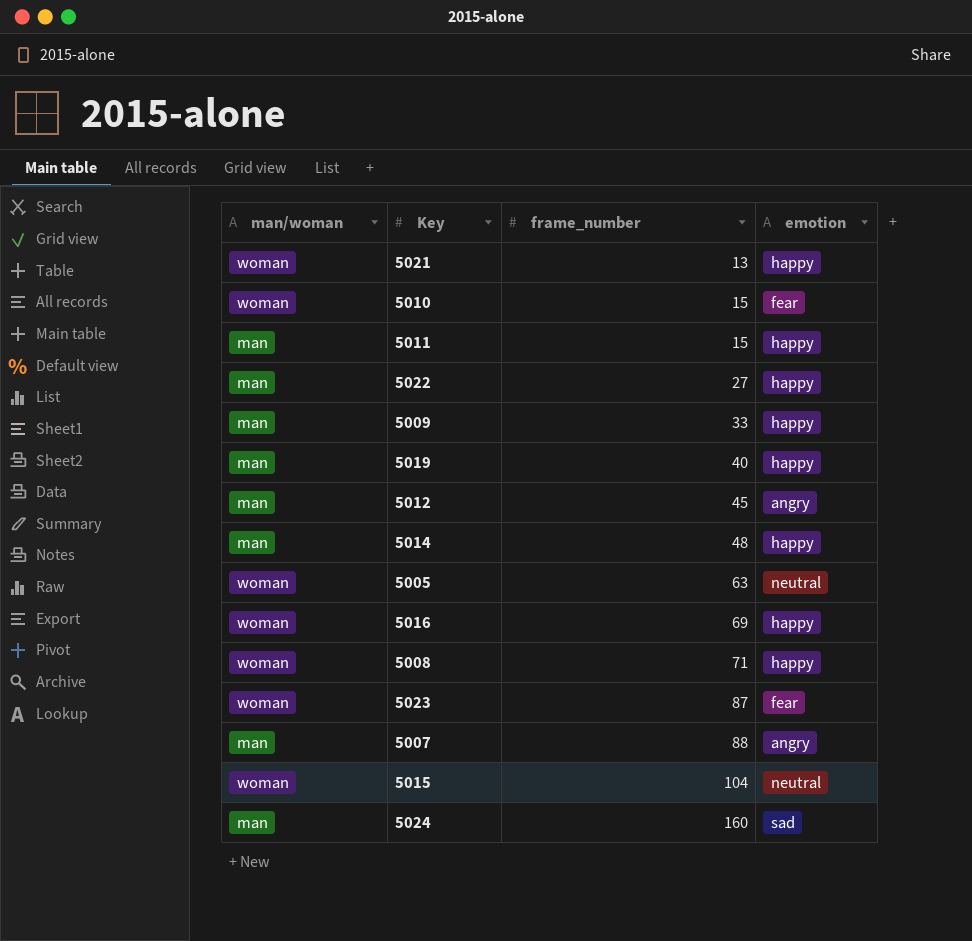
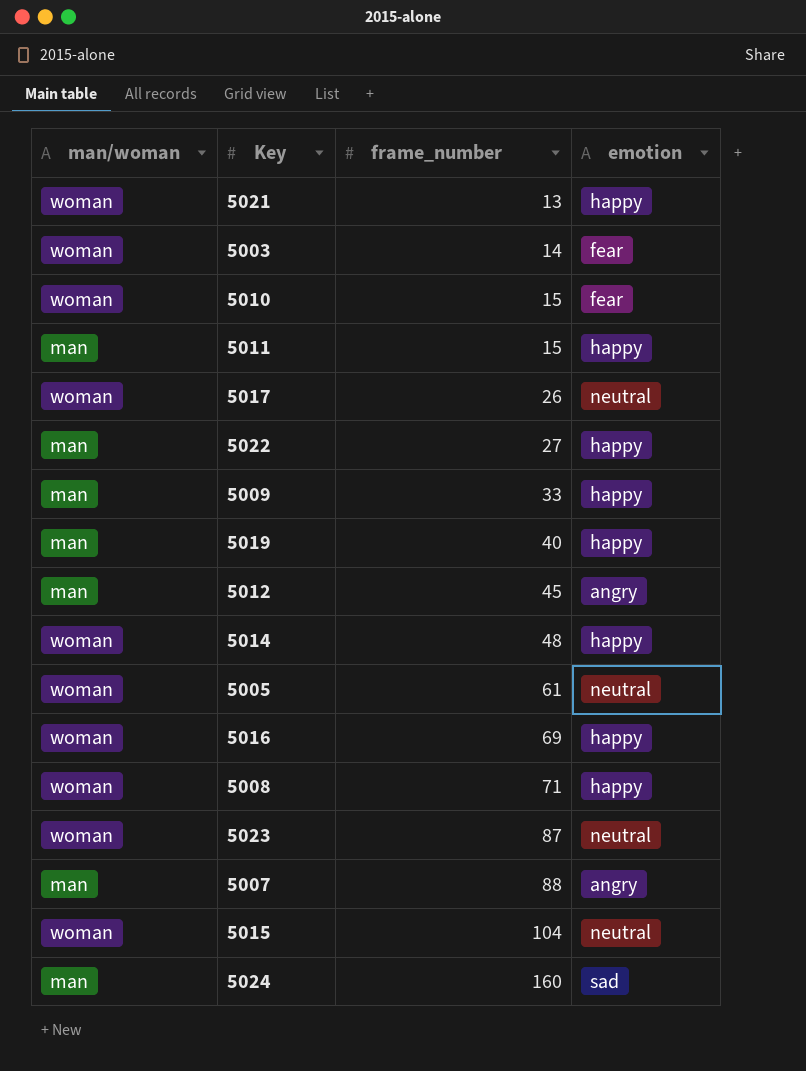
row 5003: none -> woman | 14 | fear
row 5017: none -> woman | 26 | neutral
5014 | man/woman: man -> woman
5005 | frame_number: 63 -> 61
5023 | emotion: fear -> neutral

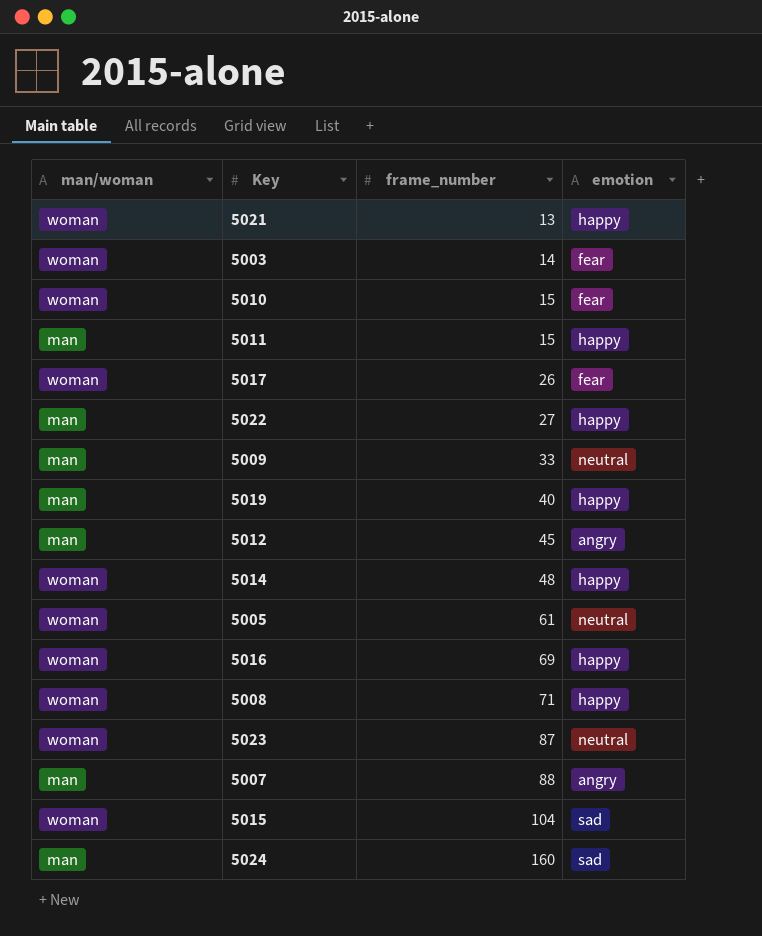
5017 | emotion: neutral -> fear
5009 | emotion: happy -> neutral
5015 | emotion: neutral -> sad

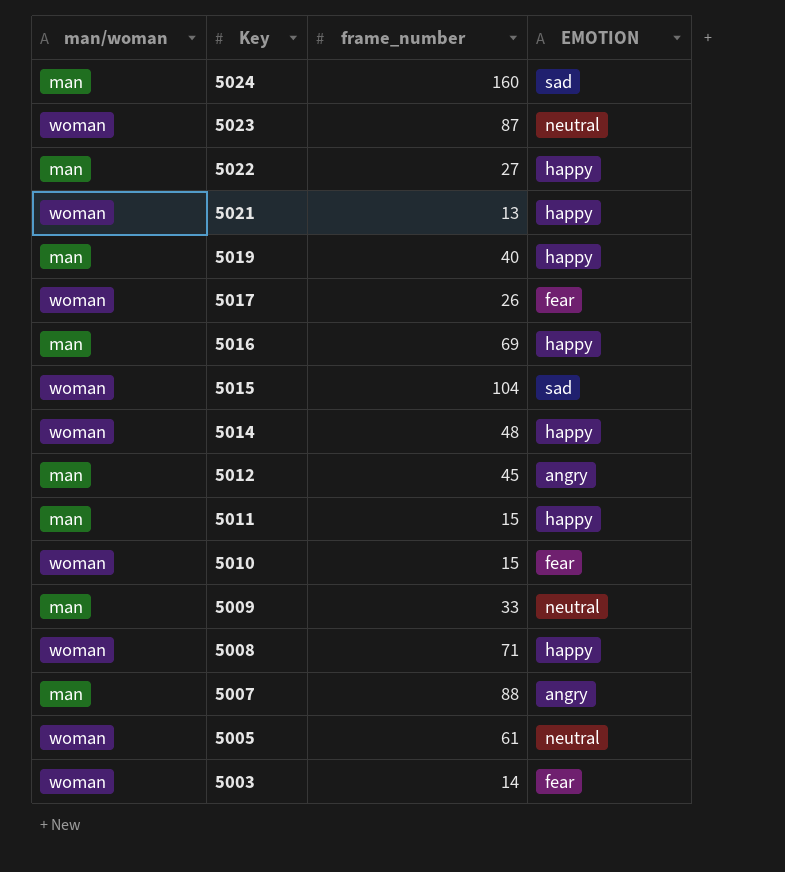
row order: frame_number ascending -> Key descending
column name: emotion -> EMOTION
5016 | man/woman: woman -> man

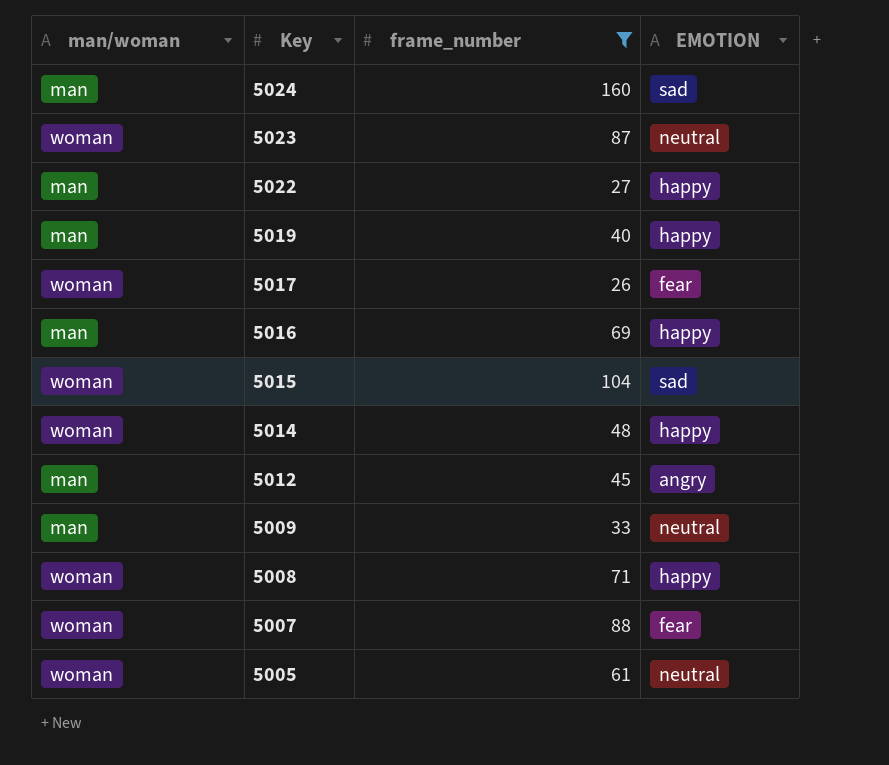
filter: none -> frame_number >= 26
5007 | man/woman: man -> woman
5007 | EMOTION: angry -> fear

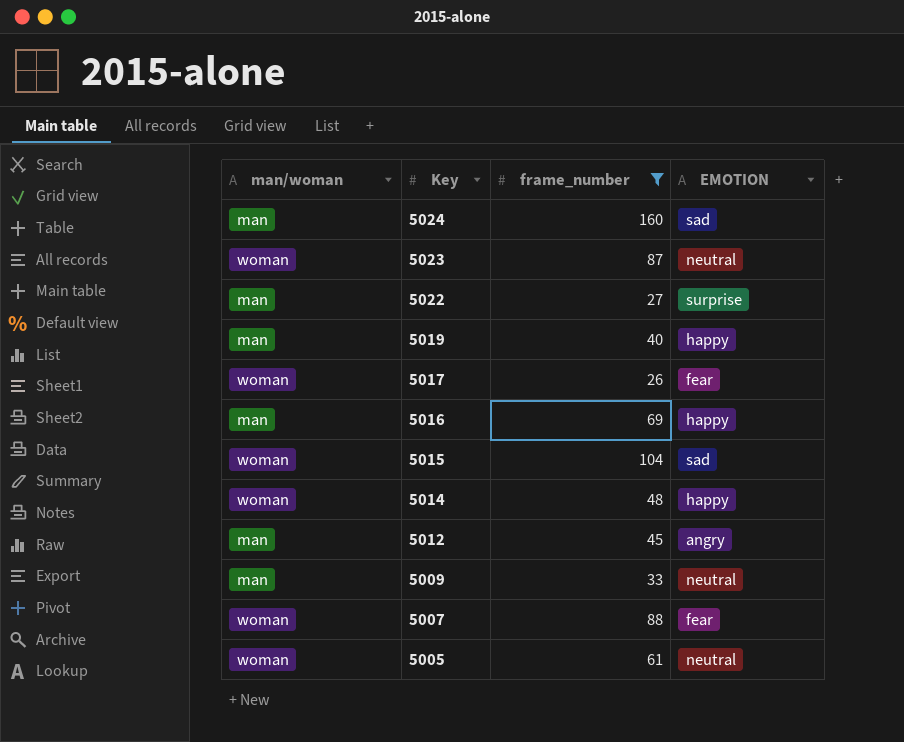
row 5008: woman | 71 | happy -> none
5022 | EMOTION: happy -> surprise

